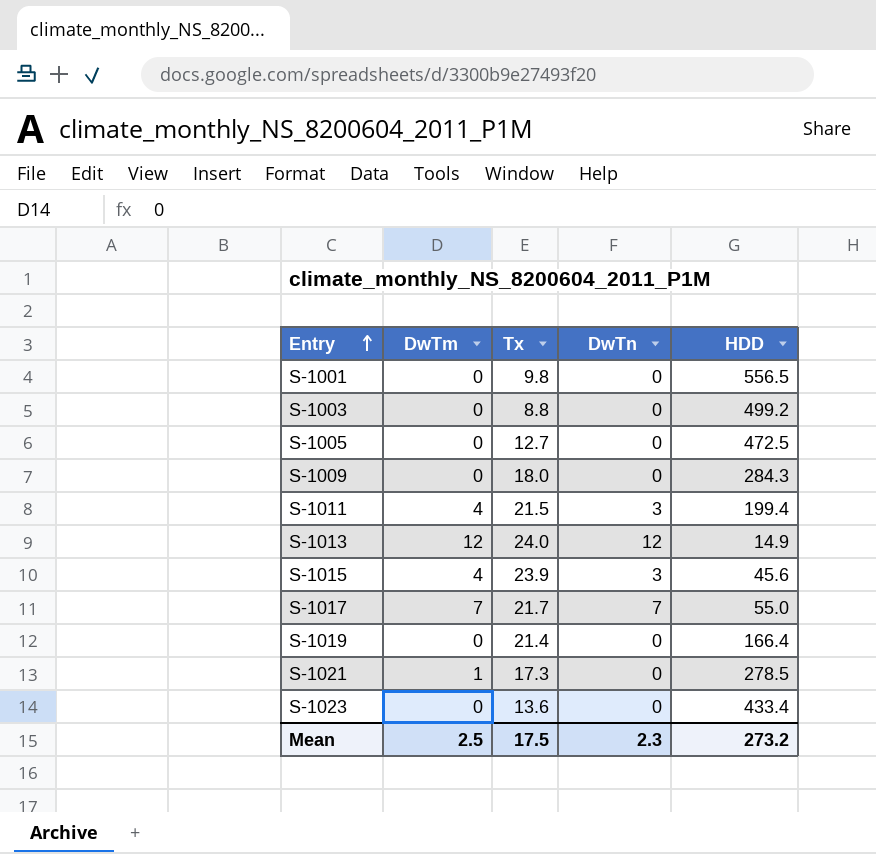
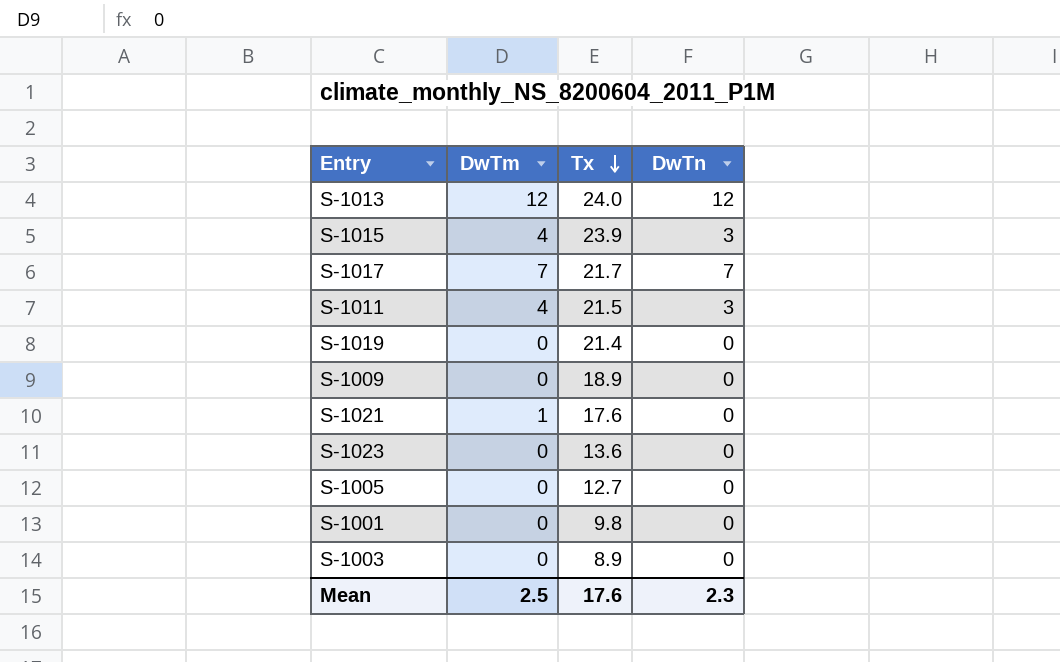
row order: Entry ascending -> Tx descending
column HDD | position: 5 -> none
S-1009 | Tx: 18.0 -> 18.9
S-1021 | Tx: 17.3 -> 17.6
S-1003 | Tx: 8.8 -> 8.9
Mean | Tx: 17.5 -> 17.6

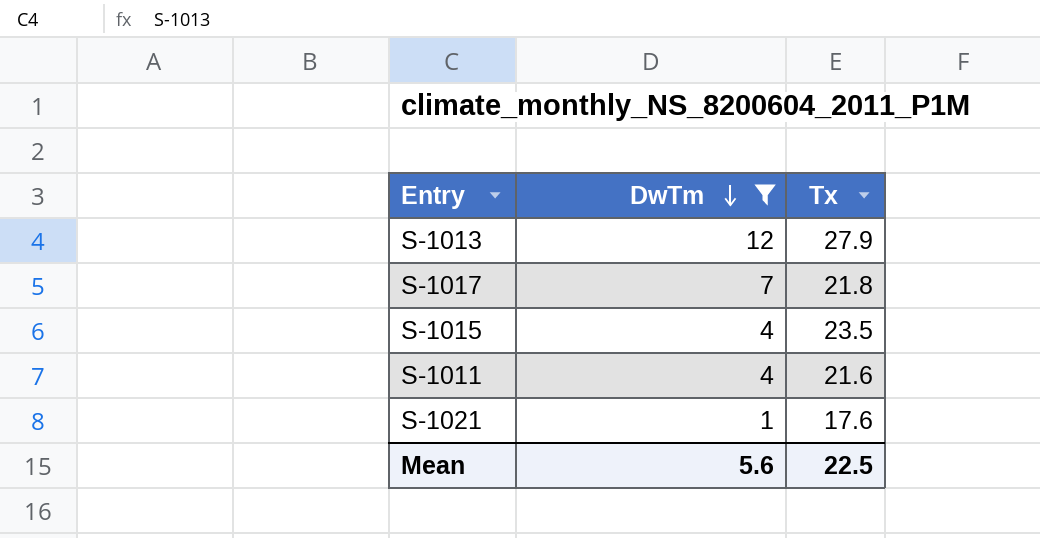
filter: none -> DwTm != 0
row order: Tx descending -> DwTm descending
column DwTn | position: 4 -> none
S-1013 | Tx: 24.0 -> 27.9
S-1017 | Tx: 21.7 -> 21.8
S-1015 | Tx: 23.9 -> 23.5
S-1011 | Tx: 21.5 -> 21.6
Mean | DwTm: 2.5 -> 5.6
Mean | Tx: 17.6 -> 22.5

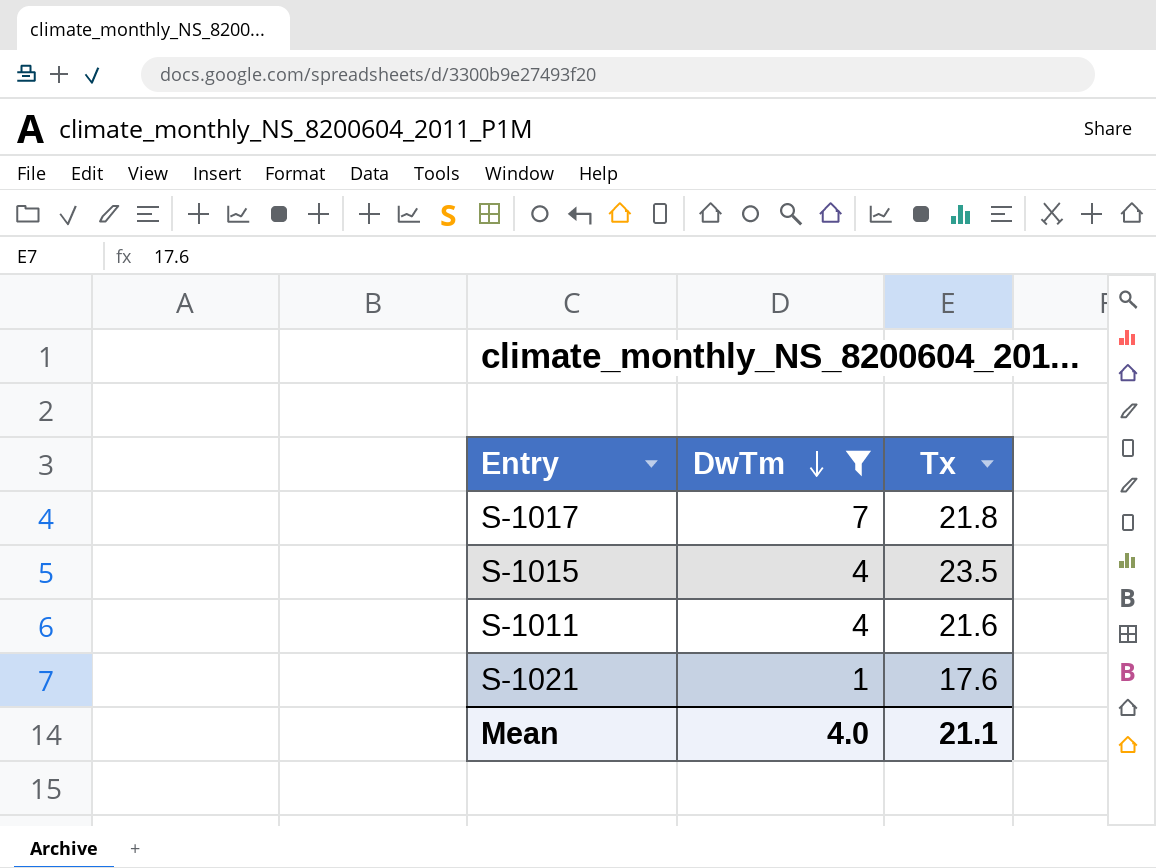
row S-1013: 12 | 27.9 -> none
Mean | DwTm: 5.6 -> 4.0
Mean | Tx: 22.5 -> 21.1

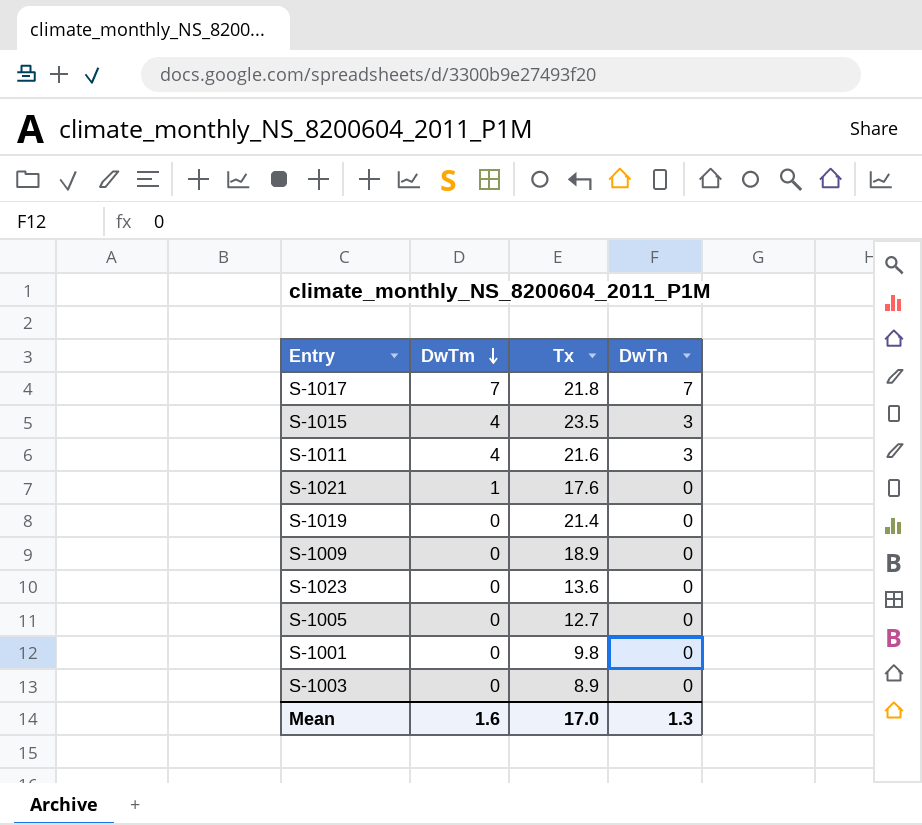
filter: DwTm != 0 -> none
column DwTn | position: none -> 4
Mean | DwTm: 4.0 -> 1.6
Mean | Tx: 21.1 -> 17.0

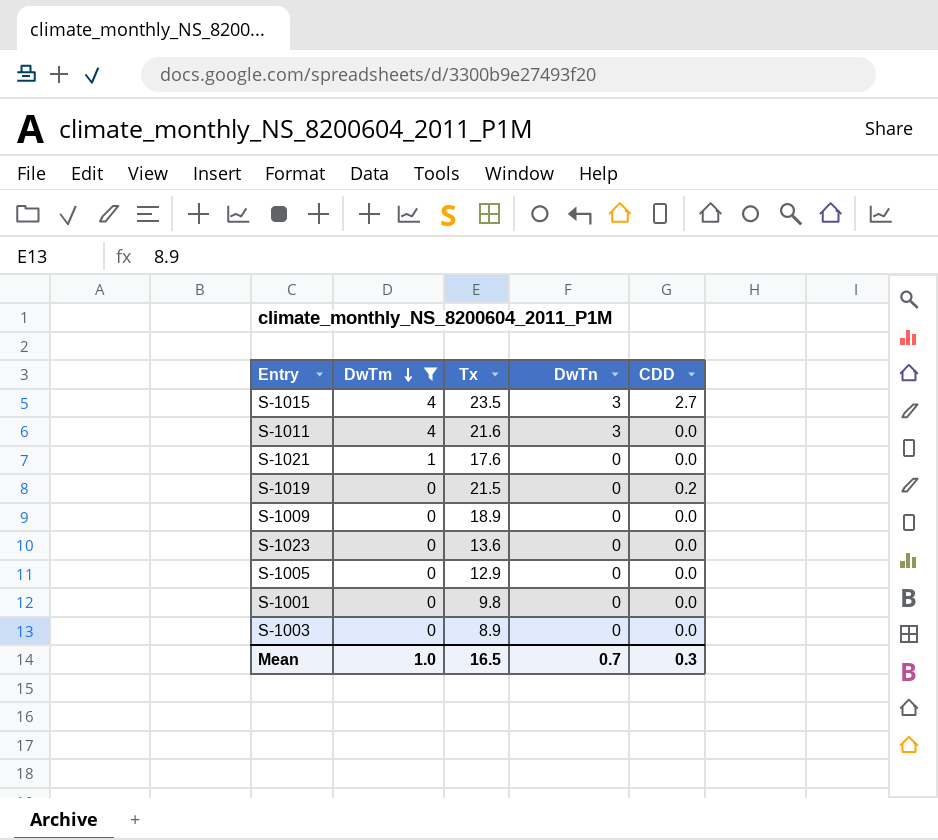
filter: none -> DwTm != 7
column CDD | position: none -> 5
S-1019 | Tx: 21.4 -> 21.5
S-1005 | Tx: 12.7 -> 12.9
Mean | DwTm: 1.6 -> 1.0
Mean | Tx: 17.0 -> 16.5
Mean | DwTn: 1.3 -> 0.7

